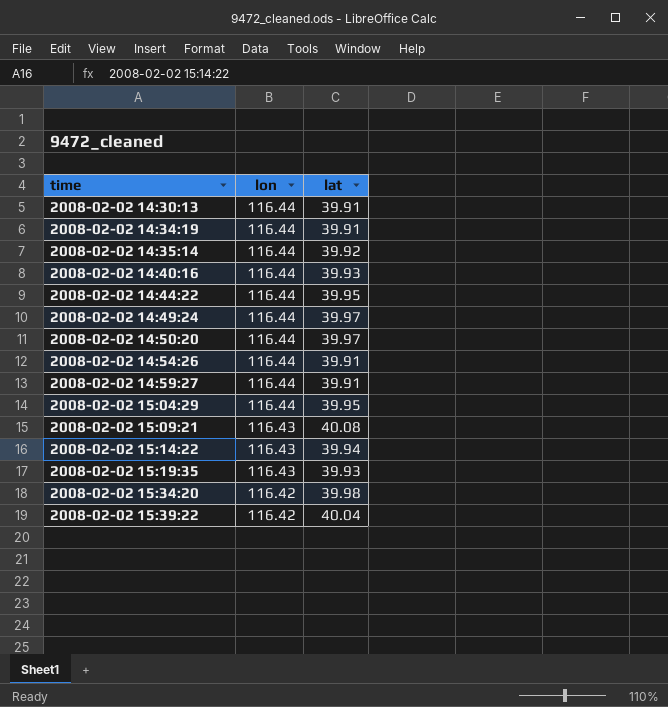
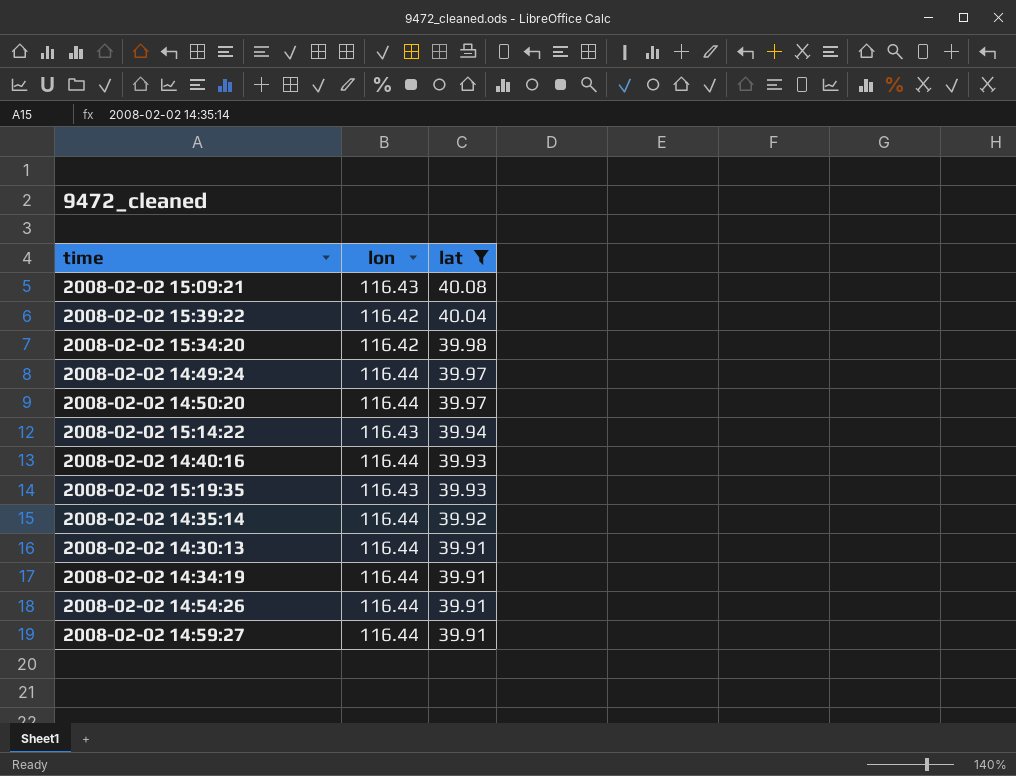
filter: none -> lat != 39.95
row order: time ascending -> lat descending

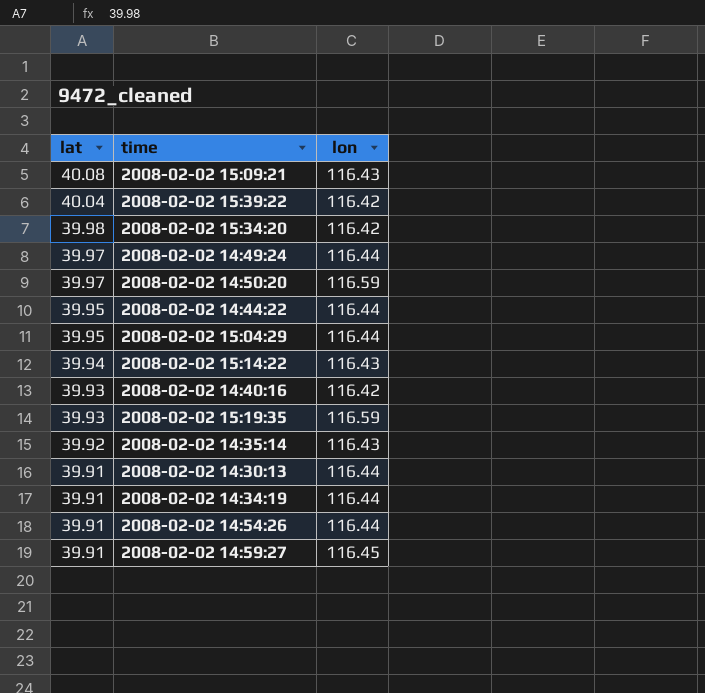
filter: lat != 39.95 -> none
column lat | position: 3 -> 1
2008-02-02 14:50:20 | lon: 116.44 -> 116.59
2008-02-02 14:40:16 | lon: 116.44 -> 116.42
2008-02-02 15:19:35 | lon: 116.43 -> 116.59
2008-02-02 14:35:14 | lon: 116.44 -> 116.43
2008-02-02 14:59:27 | lon: 116.44 -> 116.45

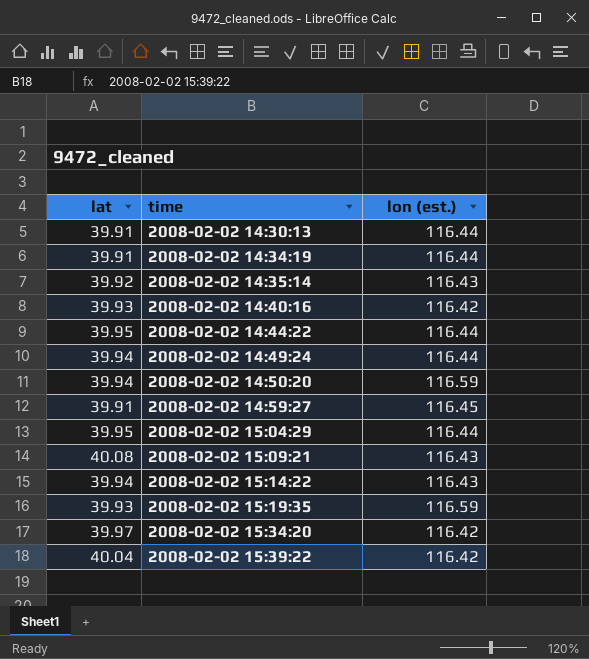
row order: lat descending -> time ascending
column name: lon -> lon (est.)
row 2008-02-02 14:54:26: 39.91 | 116.44 -> none
2008-02-02 14:49:24 | lat: 39.97 -> 39.94
2008-02-02 14:50:20 | lat: 39.97 -> 39.94
2008-02-02 15:34:20 | lat: 39.98 -> 39.97

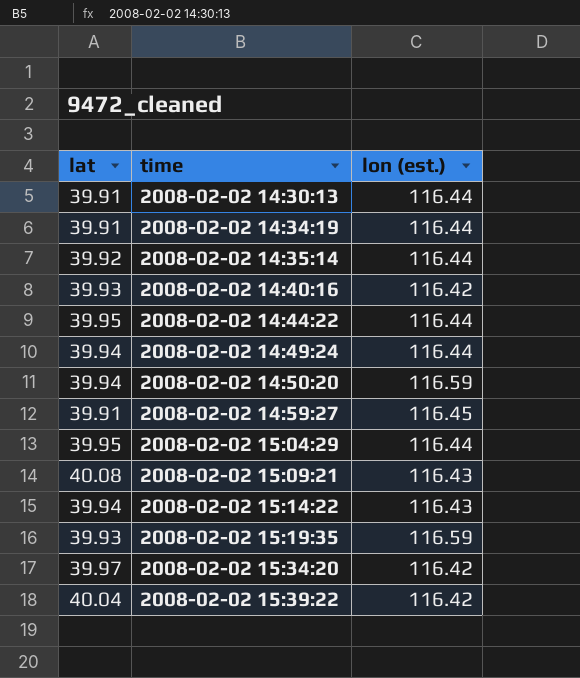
2008-02-02 14:35:14 | lon (est.): 116.43 -> 116.44

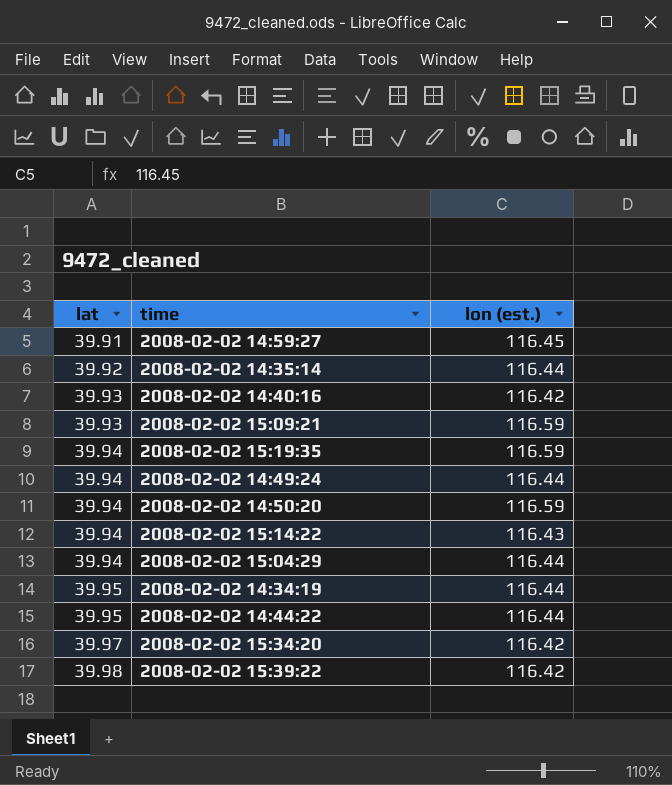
row order: time ascending -> lat ascending
row 2008-02-02 14:30:13: 39.91 | 116.44 -> none
2008-02-02 15:09:21 | lat: 40.08 -> 39.93
2008-02-02 15:09:21 | lon (est.): 116.43 -> 116.59
2008-02-02 15:19:35 | lat: 39.93 -> 39.94
2008-02-02 15:04:29 | lat: 39.95 -> 39.94
2008-02-02 14:34:19 | lat: 39.91 -> 39.95
2008-02-02 15:39:22 | lat: 40.04 -> 39.98

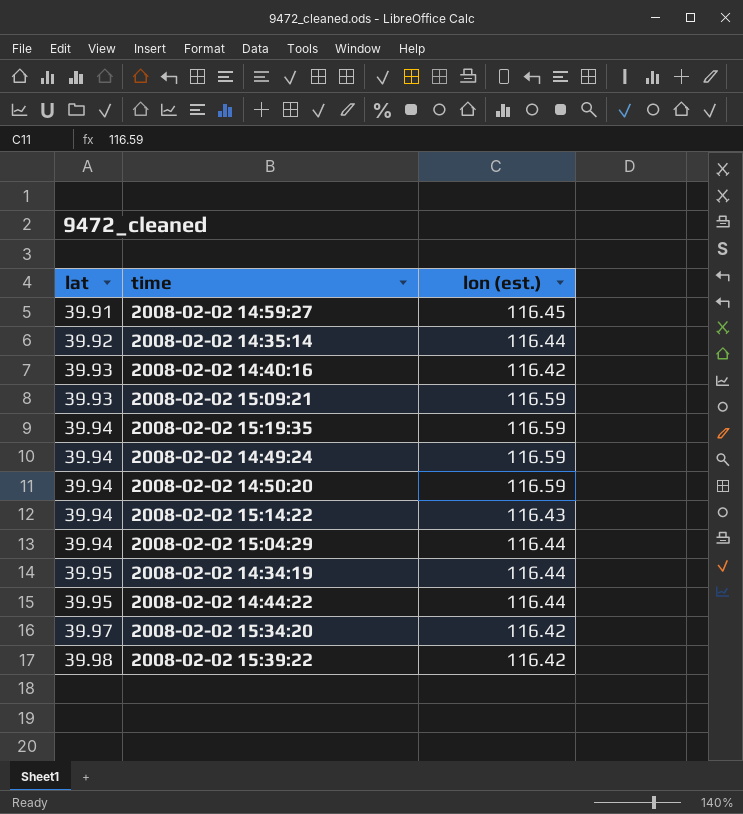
2008-02-02 14:49:24 | lon (est.): 116.44 -> 116.59

